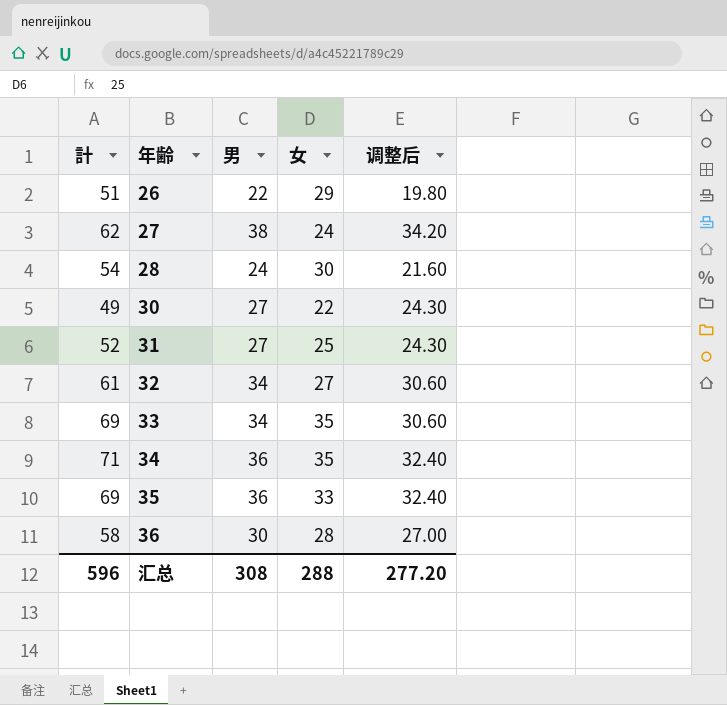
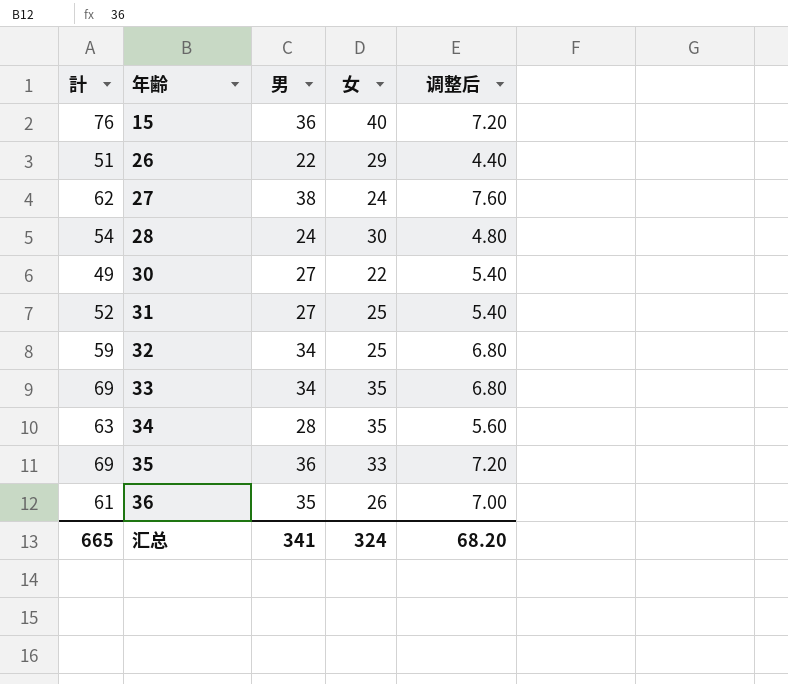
column 调整后 | formula: [男] * 0.9 -> [男] * 0.2
row 15: none -> 76 | 36 | 40 | 7.20
32 | 計: 61 -> 59
32 | 女: 27 -> 25
34 | 計: 71 -> 63
34 | 男: 36 -> 28
36 | 計: 58 -> 61
36 | 男: 30 -> 35
36 | 女: 28 -> 26
汇总 | 計: 596 -> 665
汇总 | 男: 308 -> 341
汇总 | 女: 288 -> 324
汇总 | 调整后: 277.20 -> 68.20

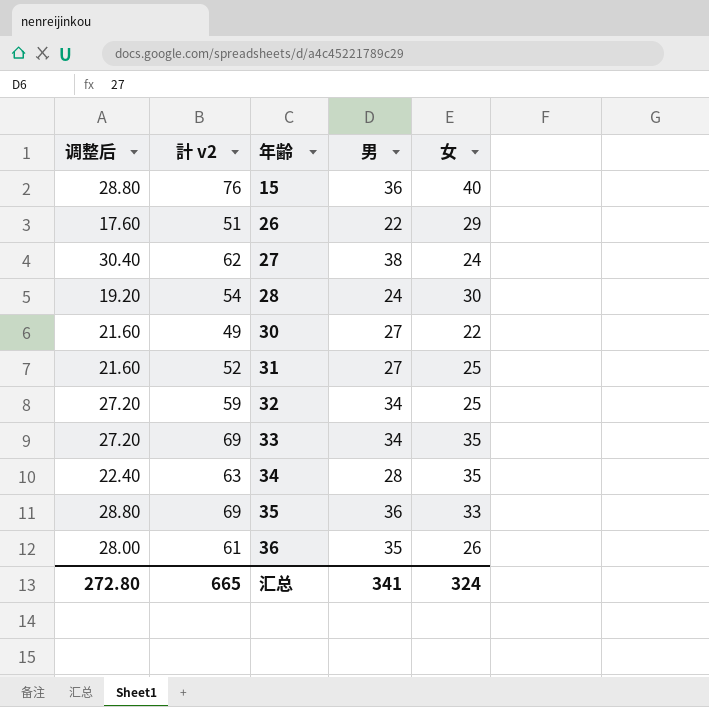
column 调整后 | formula: [男] * 0.2 -> [男] * 0.8
column 调整后 | position: 5 -> 1
column name: 計 -> 計 v2
汇总 | 调整后: 68.20 -> 272.80

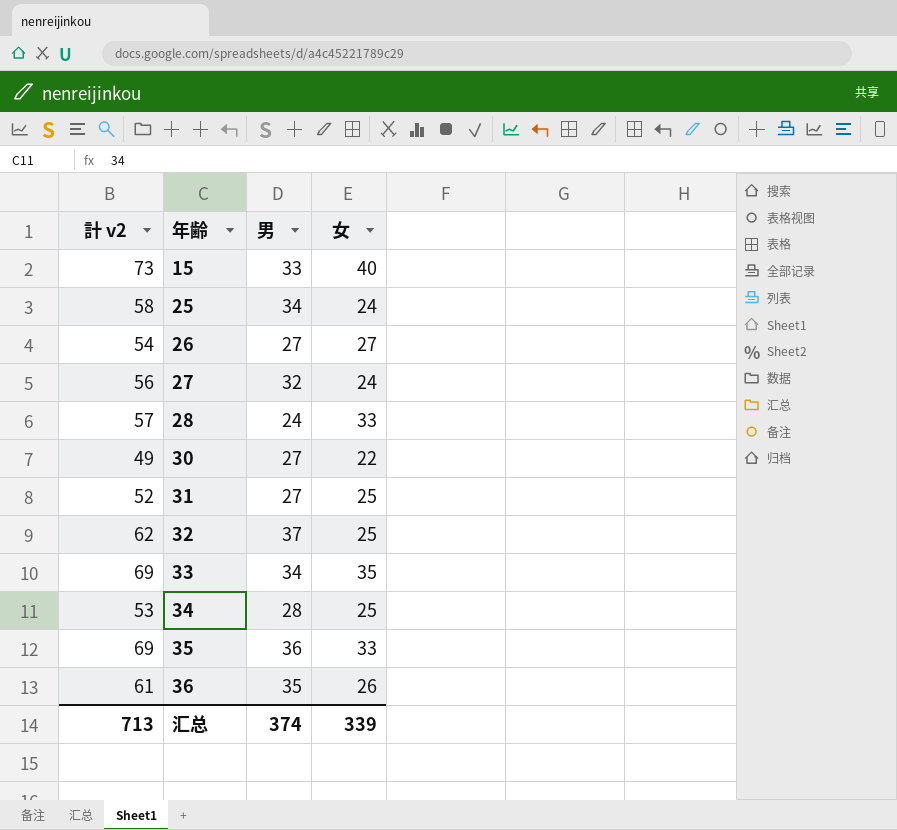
column 调整后 | formula: [男] * 0.8 -> none
15 | 計 v2: 76 -> 73
15 | 男: 36 -> 33
row 25: none -> 58 | 34 | 24
26 | 計 v2: 51 -> 54
26 | 男: 22 -> 27
26 | 女: 29 -> 27
27 | 計 v2: 62 -> 56
27 | 男: 38 -> 32
28 | 計 v2: 54 -> 57
28 | 女: 30 -> 33
32 | 計 v2: 59 -> 62
32 | 男: 34 -> 37
34 | 計 v2: 63 -> 53
34 | 女: 35 -> 25
汇总 | 計 v2: 665 -> 713
汇总 | 男: 341 -> 374
汇总 | 女: 324 -> 339

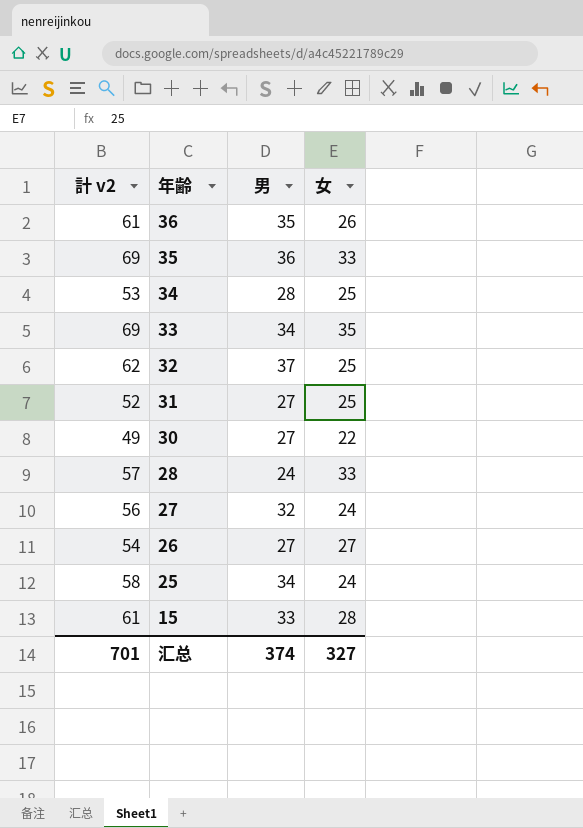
row order: 年齢 ascending -> 年齢 descending
15 | 計 v2: 73 -> 61
15 | 女: 40 -> 28
汇总 | 計 v2: 713 -> 701
汇总 | 女: 339 -> 327

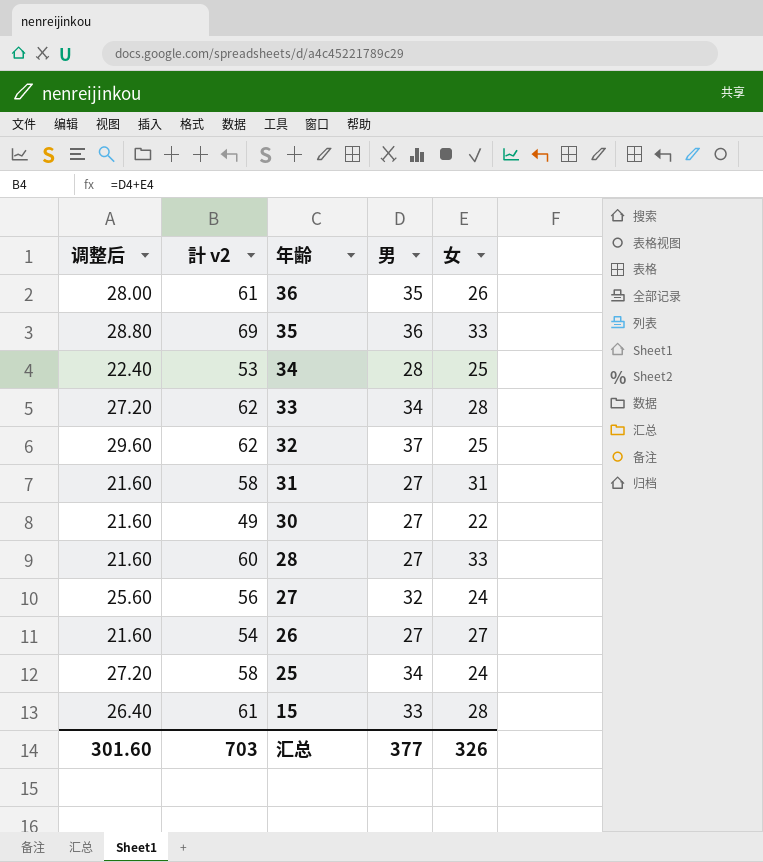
column 调整后 | formula: none -> [男] * 0.8
33 | 計 v2: 69 -> 62
33 | 女: 35 -> 28
31 | 計 v2: 52 -> 58
31 | 女: 25 -> 31
28 | 計 v2: 57 -> 60
28 | 男: 24 -> 27
汇总 | 計 v2: 701 -> 703
汇总 | 男: 374 -> 377
汇总 | 女: 327 -> 326

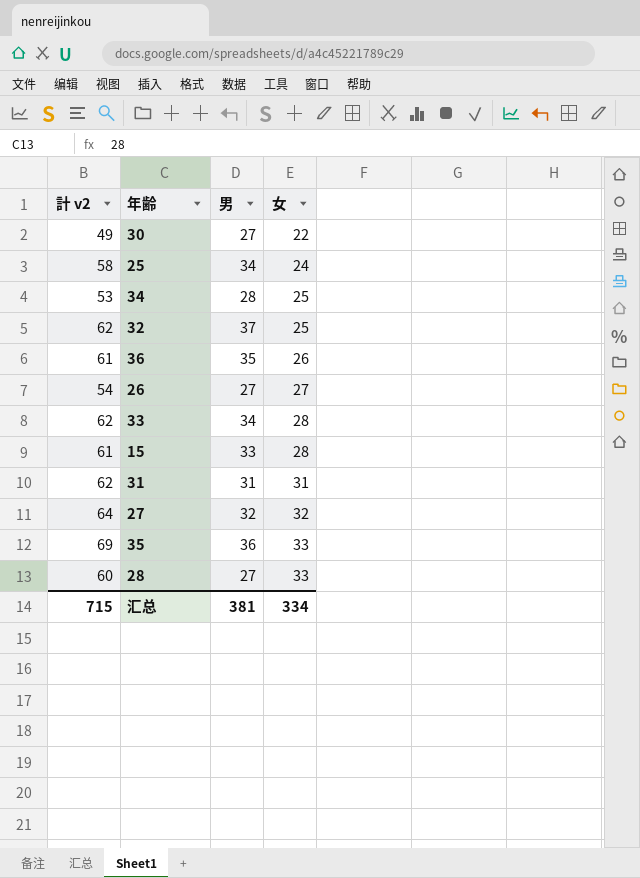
row order: 年齢 descending -> 女 ascending
column 调整后 | formula: [男] * 0.8 -> none
31 | 計 v2: 58 -> 62
31 | 男: 27 -> 31
27 | 計 v2: 56 -> 64
27 | 女: 24 -> 32
汇总 | 計 v2: 703 -> 715
汇总 | 男: 377 -> 381
汇总 | 女: 326 -> 334

